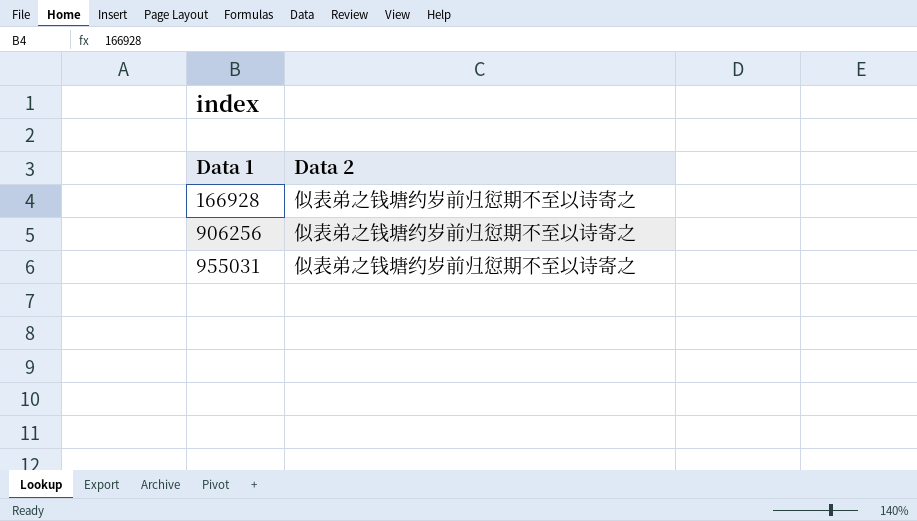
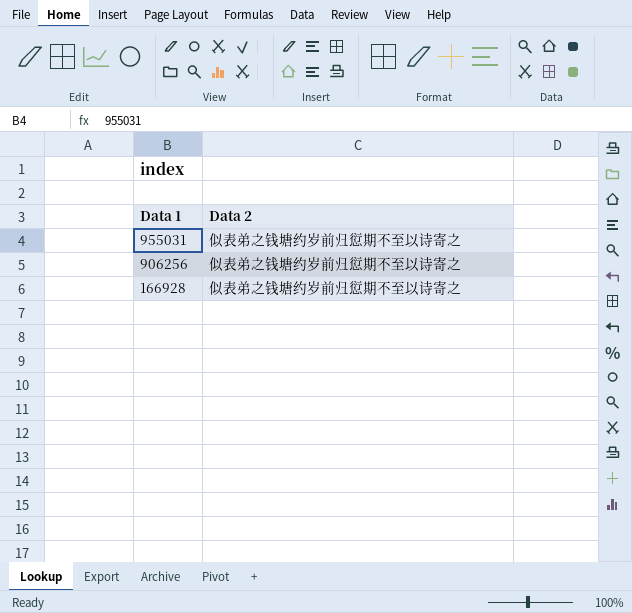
row order: Data 1 ascending -> Data 1 descending

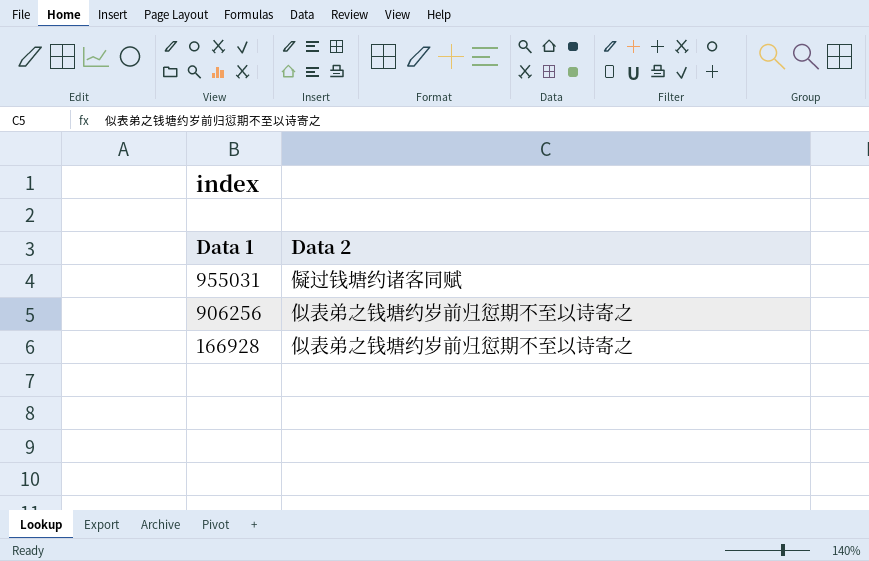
955031 | Data 2: 似表弟之钱塘约岁前归愆期不至以诗寄之 -> 儗过钱塘约诸客同赋

